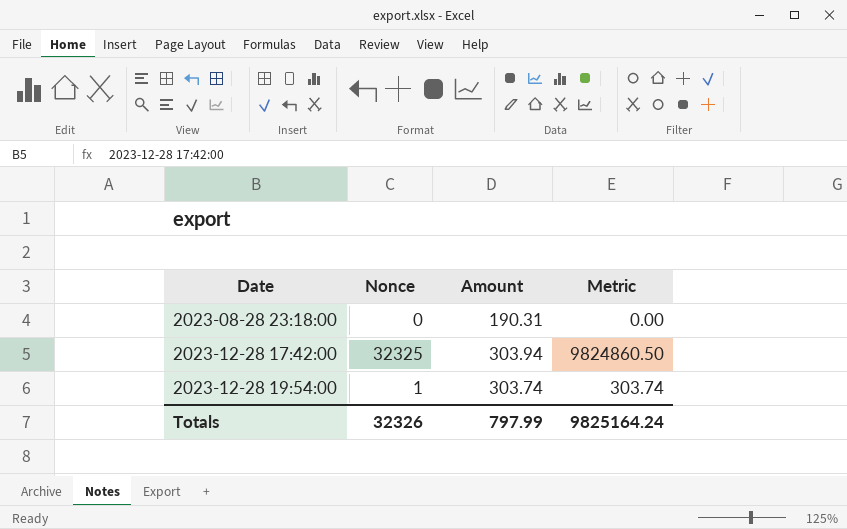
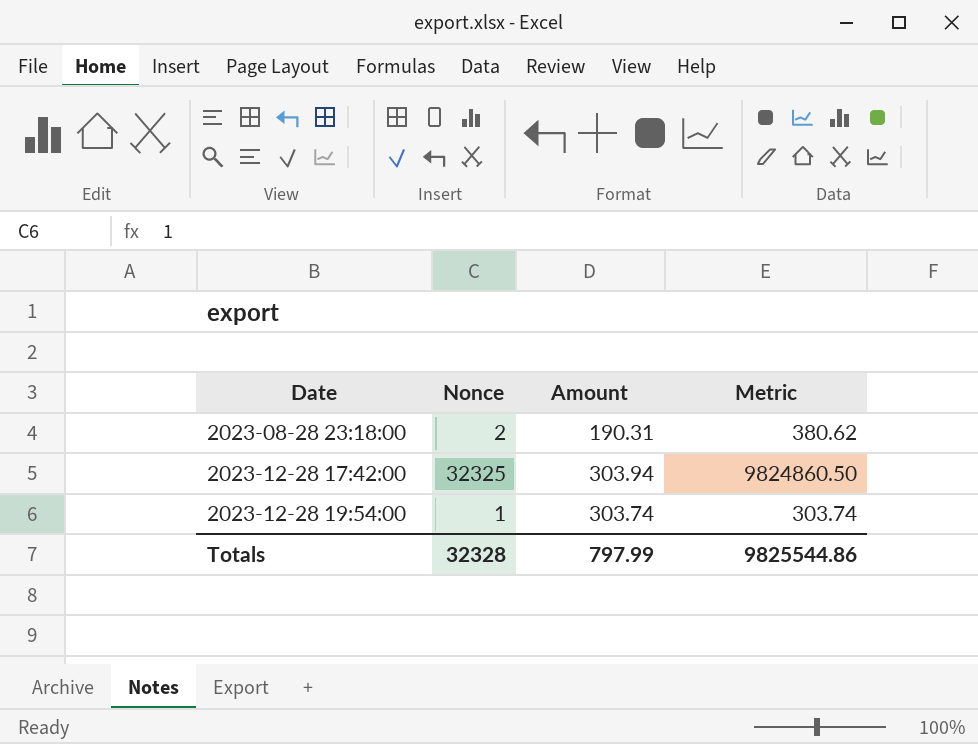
2023-08-28 23:18:00 | Nonce: 0 -> 2
2023-08-28 23:18:00 | Metric: 0.00 -> 380.62
Totals | Nonce: 32326 -> 32328
Totals | Metric: 9825164.24 -> 9825544.86

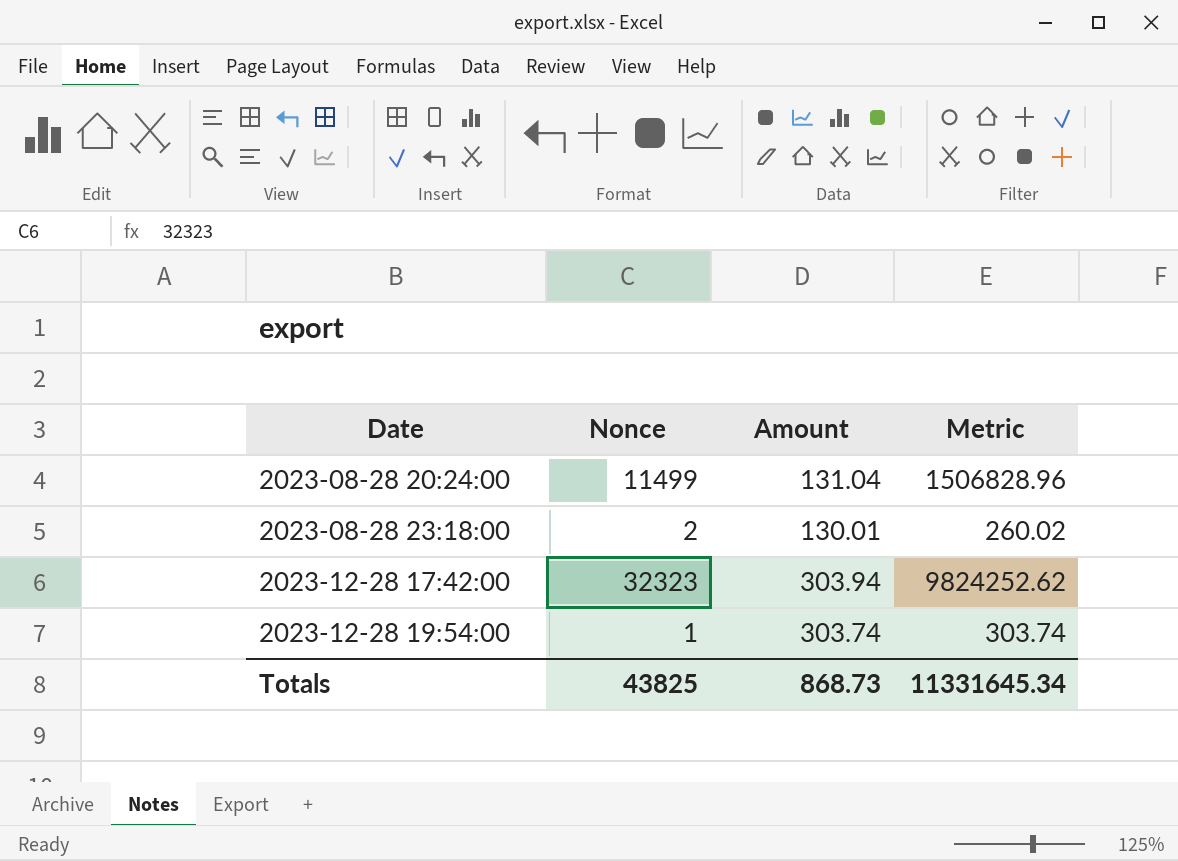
row 2023-08-28 20:24:00: none -> 11499 | 131.04 | 1506828.96
2023-08-28 23:18:00 | Amount: 190.31 -> 130.01
2023-08-28 23:18:00 | Metric: 380.62 -> 260.02
2023-12-28 17:42:00 | Nonce: 32325 -> 32323
2023-12-28 17:42:00 | Metric: 9824860.50 -> 9824252.62
Totals | Nonce: 32328 -> 43825
Totals | Amount: 797.99 -> 868.73
Totals | Metric: 9825544.86 -> 11331645.34

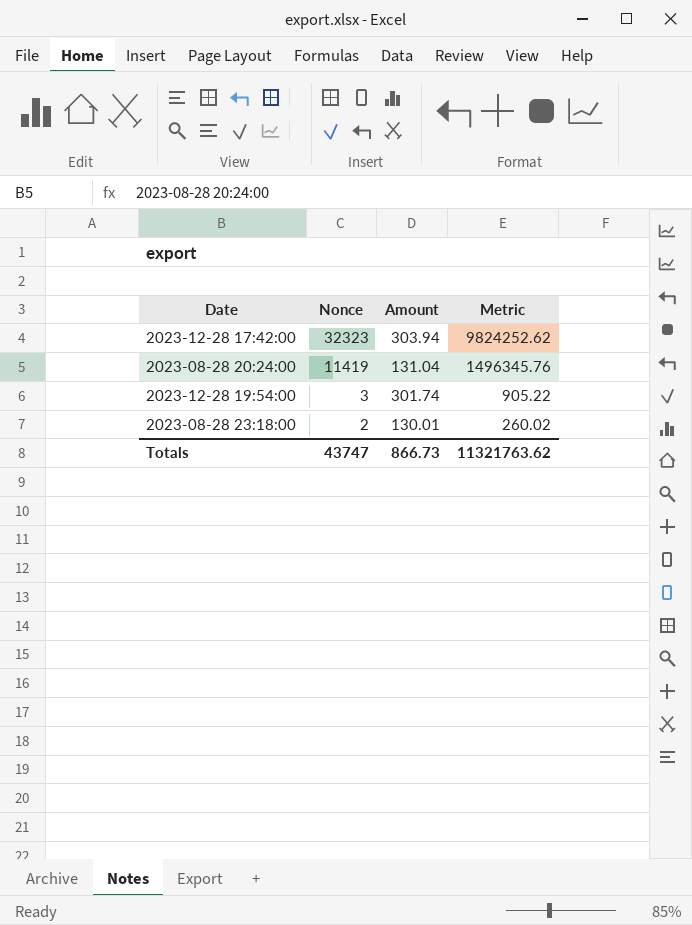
row order: Date ascending -> Nonce descending
2023-08-28 20:24:00 | Nonce: 11499 -> 11419
2023-08-28 20:24:00 | Metric: 1506828.96 -> 1496345.76
2023-12-28 19:54:00 | Nonce: 1 -> 3
2023-12-28 19:54:00 | Amount: 303.74 -> 301.74
2023-12-28 19:54:00 | Metric: 303.74 -> 905.22
Totals | Nonce: 43825 -> 43747
Totals | Amount: 868.73 -> 866.73
Totals | Metric: 11331645.34 -> 11321763.62

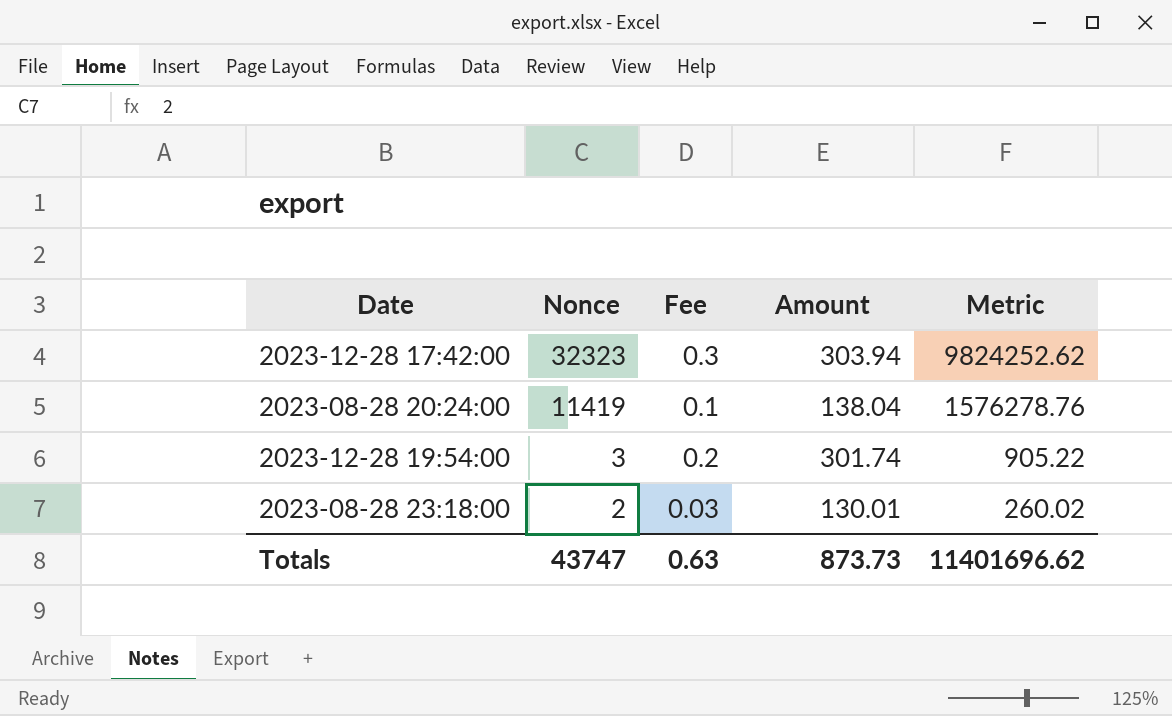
column Fee | position: none -> 3
2023-08-28 20:24:00 | Amount: 131.04 -> 138.04
2023-08-28 20:24:00 | Metric: 1496345.76 -> 1576278.76
Totals | Amount: 866.73 -> 873.73
Totals | Metric: 11321763.62 -> 11401696.62

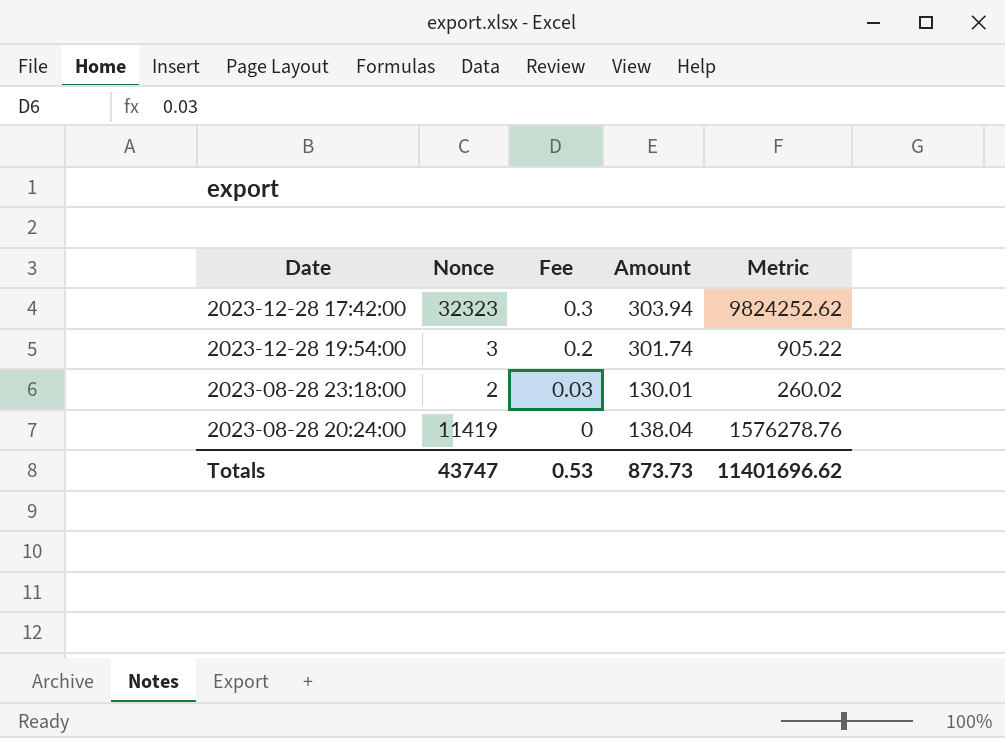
row order: Nonce descending -> Fee descending
2023-08-28 20:24:00 | Fee: 0.1 -> 0
Totals | Fee: 0.63 -> 0.53

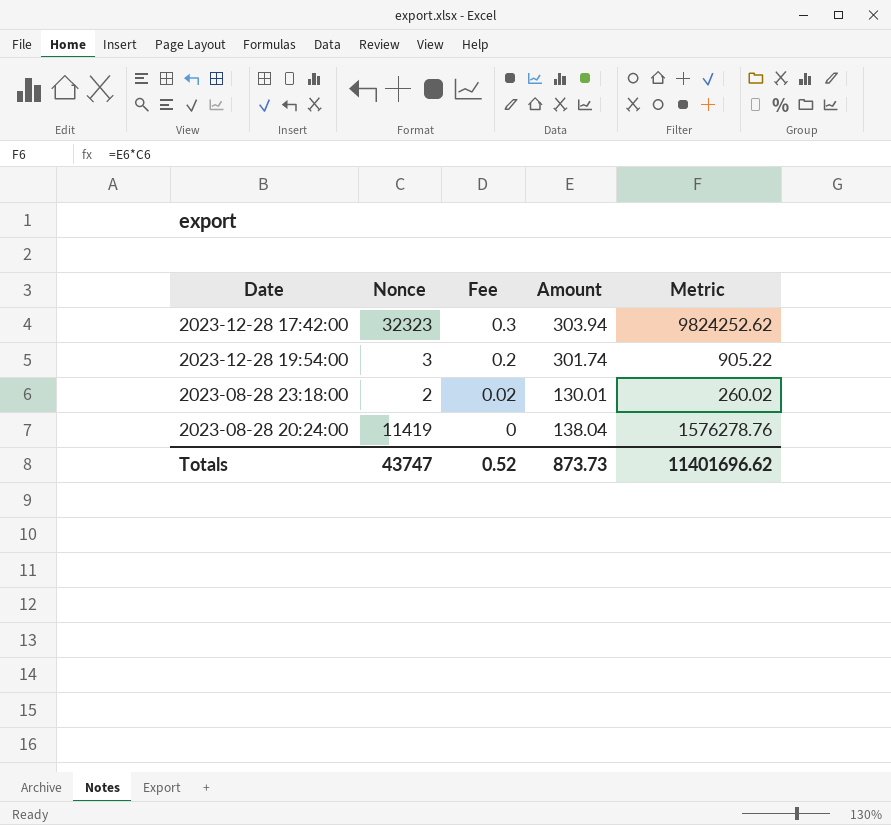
2023-08-28 23:18:00 | Fee: 0.03 -> 0.02
Totals | Fee: 0.53 -> 0.52

